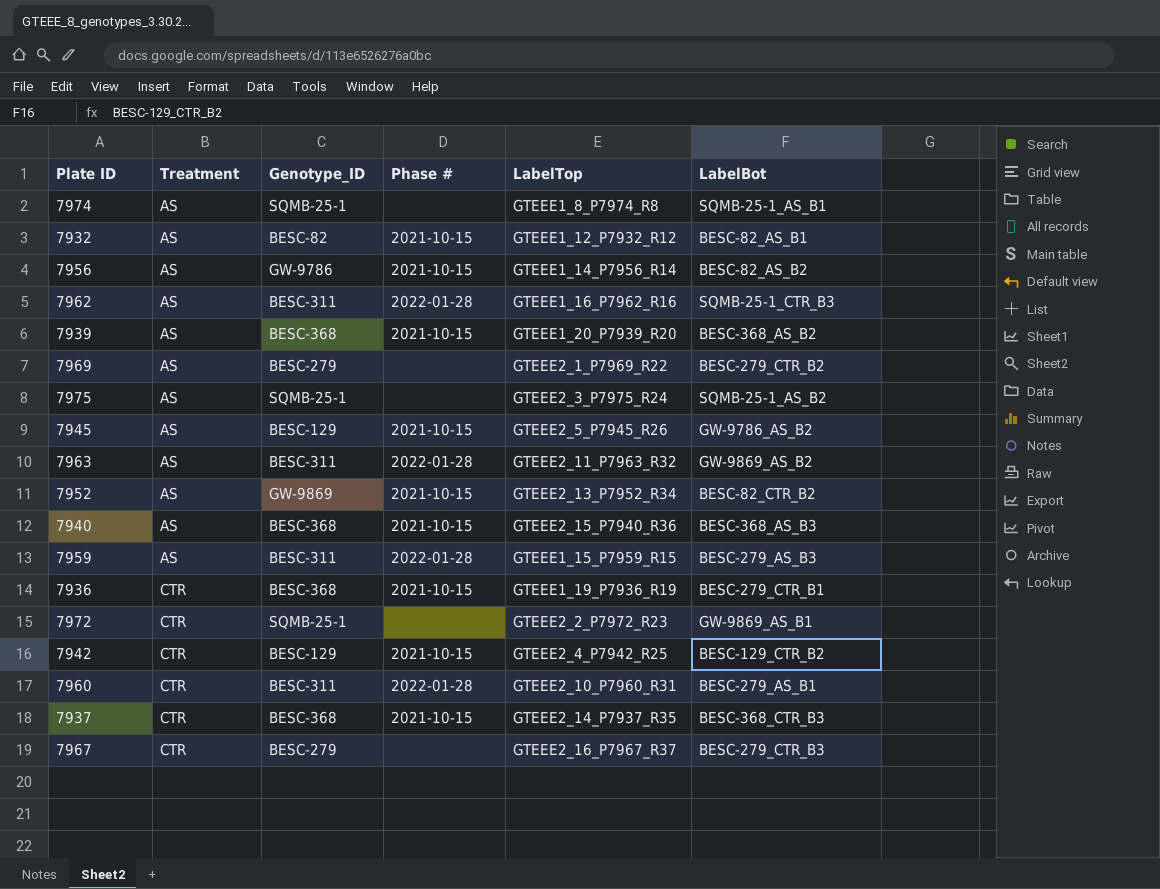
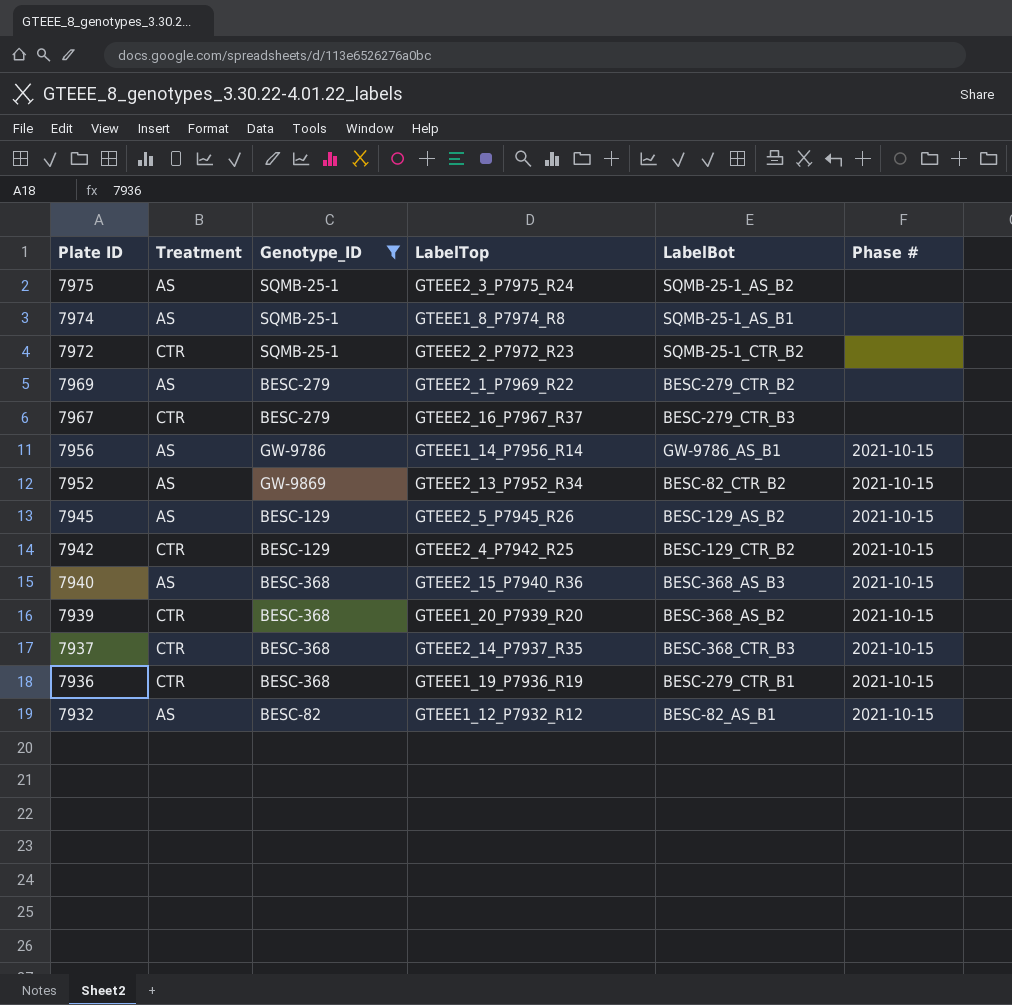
filter: none -> Genotype_ID != BESC-311
row order: Treatment ascending -> Plate ID descending
column Phase # | position: 4 -> 6
7972 | LabelBot: GW-9869_AS_B1 -> SQMB-25-1_CTR_B2
7956 | LabelBot: BESC-82_AS_B2 -> GW-9786_AS_B1
7945 | LabelBot: GW-9786_AS_B2 -> BESC-129_AS_B2
7939 | Treatment: AS -> CTR

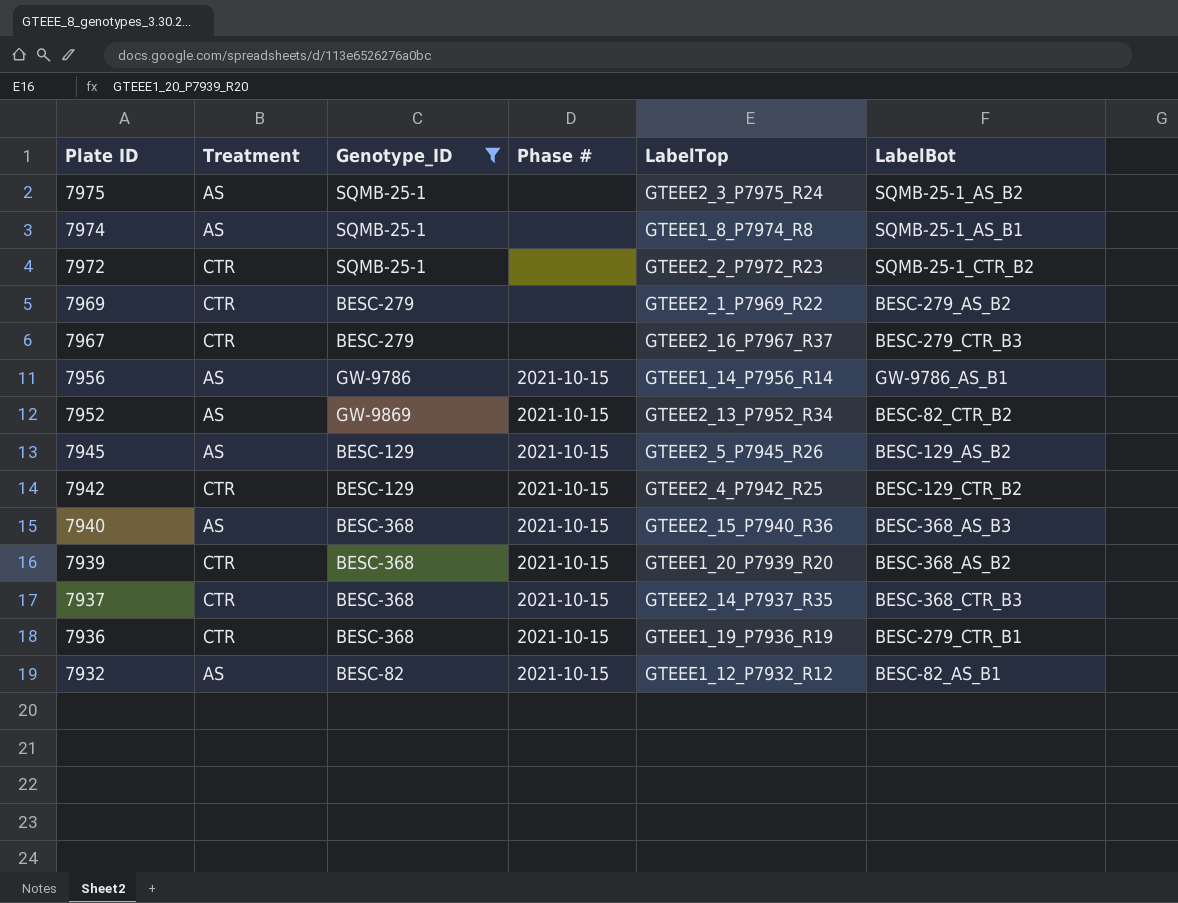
column Phase # | position: 6 -> 4
7969 | Treatment: AS -> CTR
7969 | LabelBot: BESC-279_CTR_B2 -> BESC-279_AS_B2

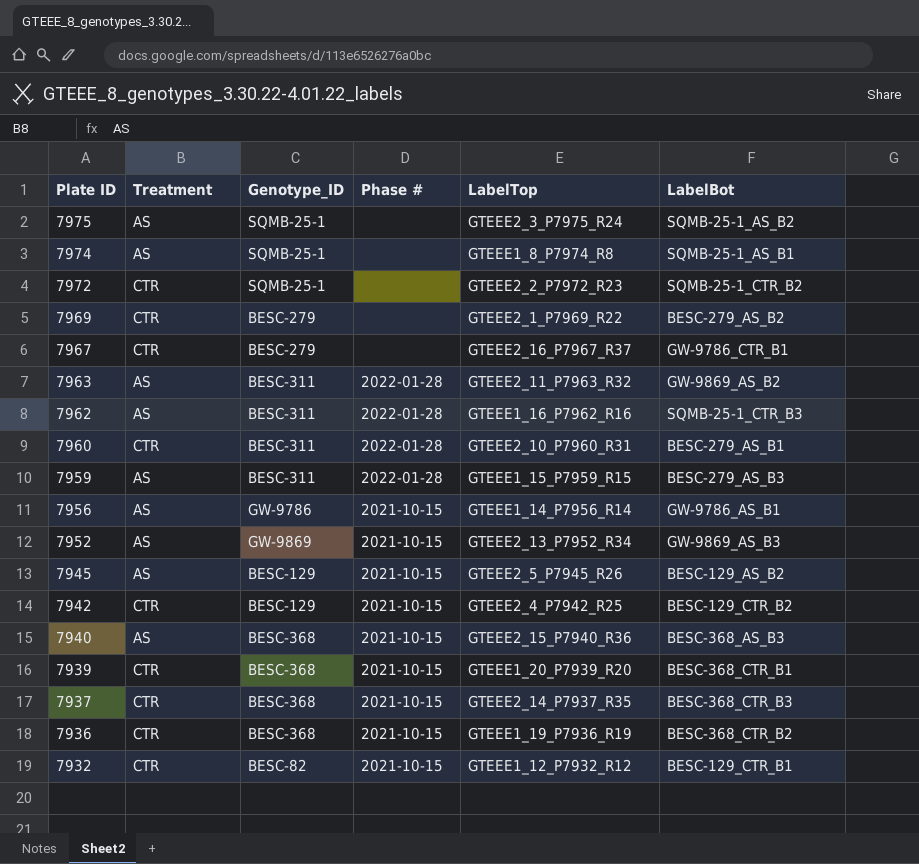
filter: Genotype_ID != BESC-311 -> none
7967 | LabelBot: BESC-279_CTR_B3 -> GW-9786_CTR_B1
7952 | LabelBot: BESC-82_CTR_B2 -> GW-9869_AS_B3
7939 | LabelBot: BESC-368_AS_B2 -> BESC-368_CTR_B1
7936 | LabelBot: BESC-279_CTR_B1 -> BESC-368_CTR_B2
7932 | Treatment: AS -> CTR
7932 | LabelBot: BESC-82_AS_B1 -> BESC-129_CTR_B1

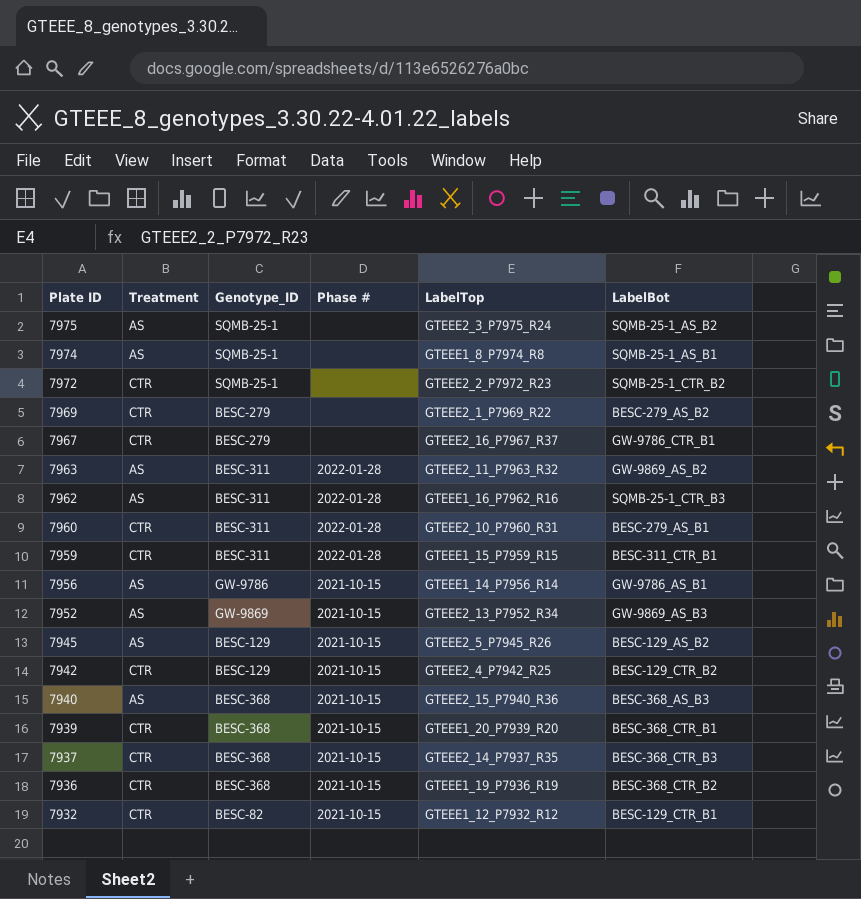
7959 | Treatment: AS -> CTR
7959 | LabelBot: BESC-279_AS_B3 -> BESC-311_CTR_B1

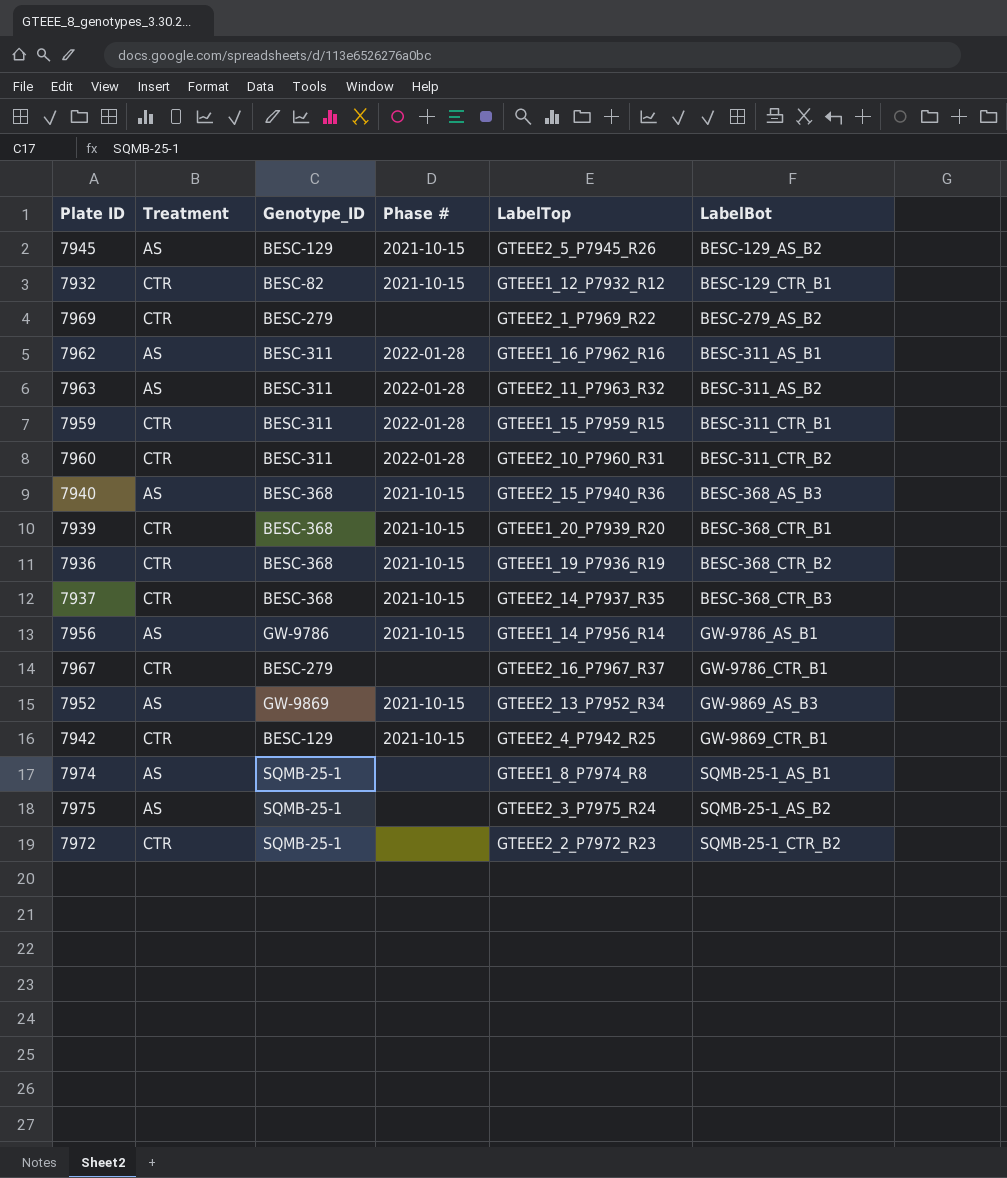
row order: Plate ID descending -> LabelBot ascending
7962 | LabelBot: SQMB-25-1_CTR_B3 -> BESC-311_AS_B1
7963 | LabelBot: GW-9869_AS_B2 -> BESC-311_AS_B2
7960 | LabelBot: BESC-279_AS_B1 -> BESC-311_CTR_B2
7942 | LabelBot: BESC-129_CTR_B2 -> GW-9869_CTR_B1

